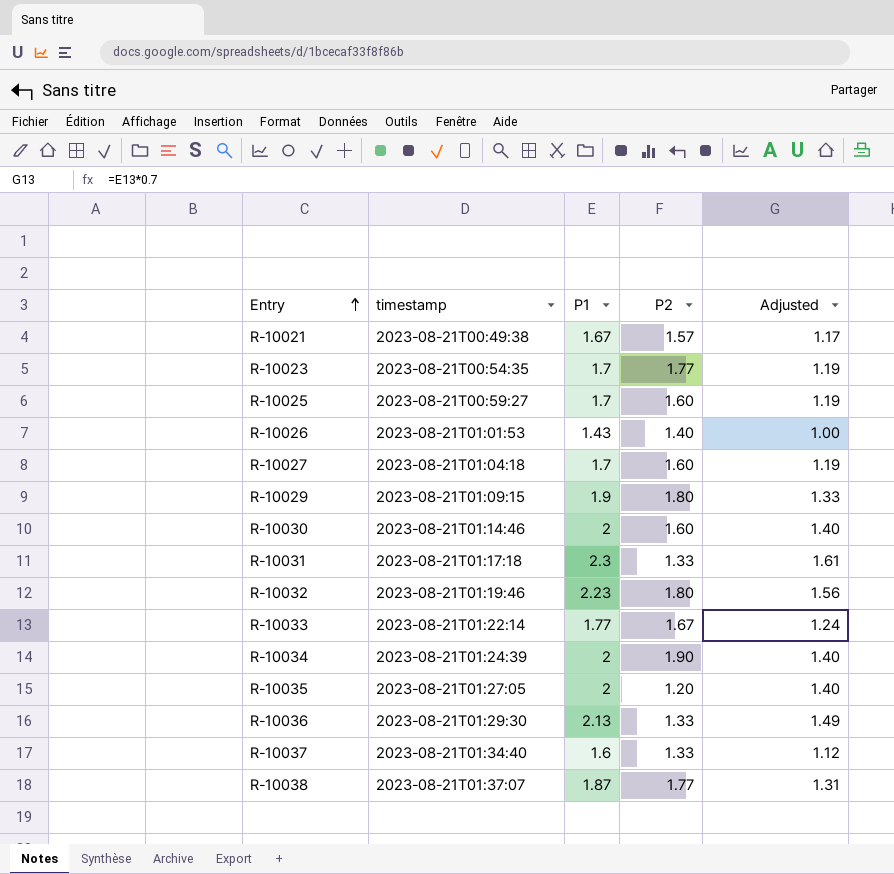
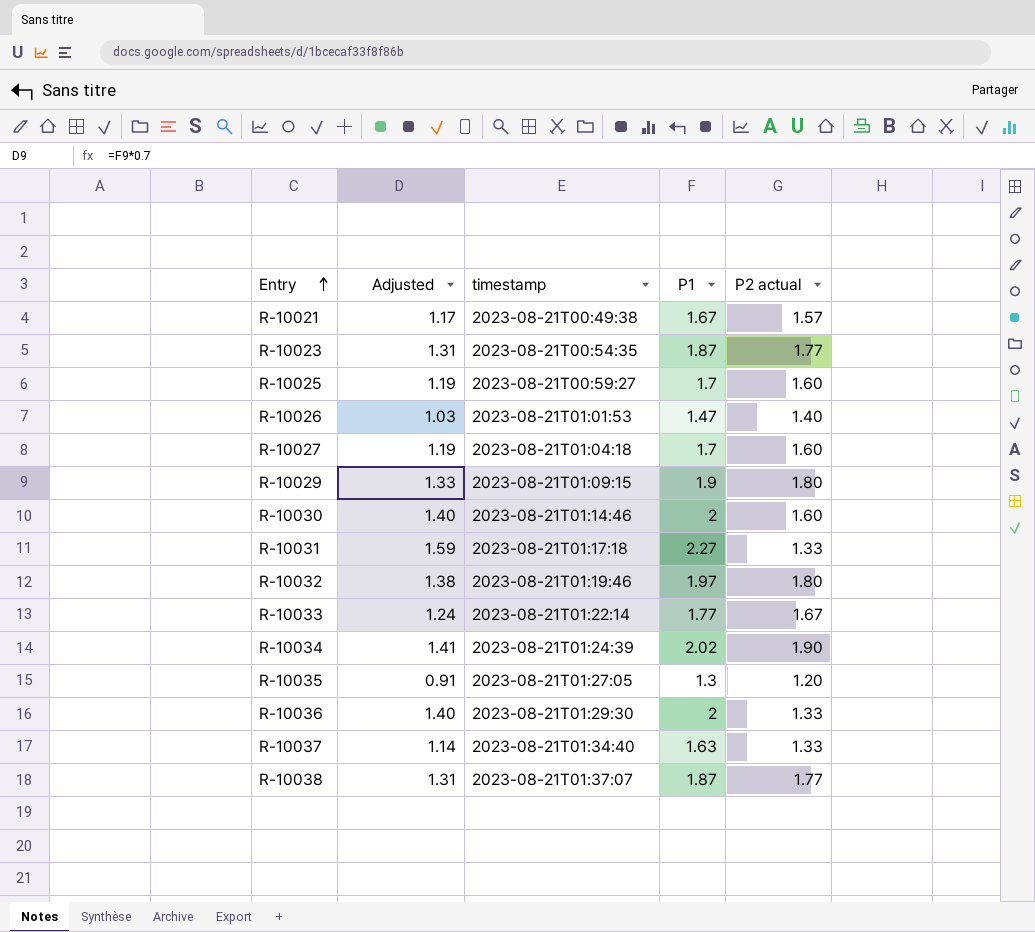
column Adjusted | position: 5 -> 2
column name: P2 -> P2 actual
R-10023 | Adjusted: 1.19 -> 1.31
R-10023 | P1: 1.7 -> 1.87
R-10026 | Adjusted: 1.00 -> 1.03
R-10026 | P1: 1.43 -> 1.47
R-10031 | Adjusted: 1.61 -> 1.59
R-10031 | P1: 2.3 -> 2.27
R-10032 | Adjusted: 1.56 -> 1.38
R-10032 | P1: 2.23 -> 1.97
R-10034 | Adjusted: 1.40 -> 1.41
R-10034 | P1: 2 -> 2.02
R-10035 | Adjusted: 1.40 -> 0.91
R-10035 | P1: 2 -> 1.3
R-10036 | Adjusted: 1.49 -> 1.40
R-10036 | P1: 2.13 -> 2
R-10037 | Adjusted: 1.12 -> 1.14
R-10037 | P1: 1.6 -> 1.63

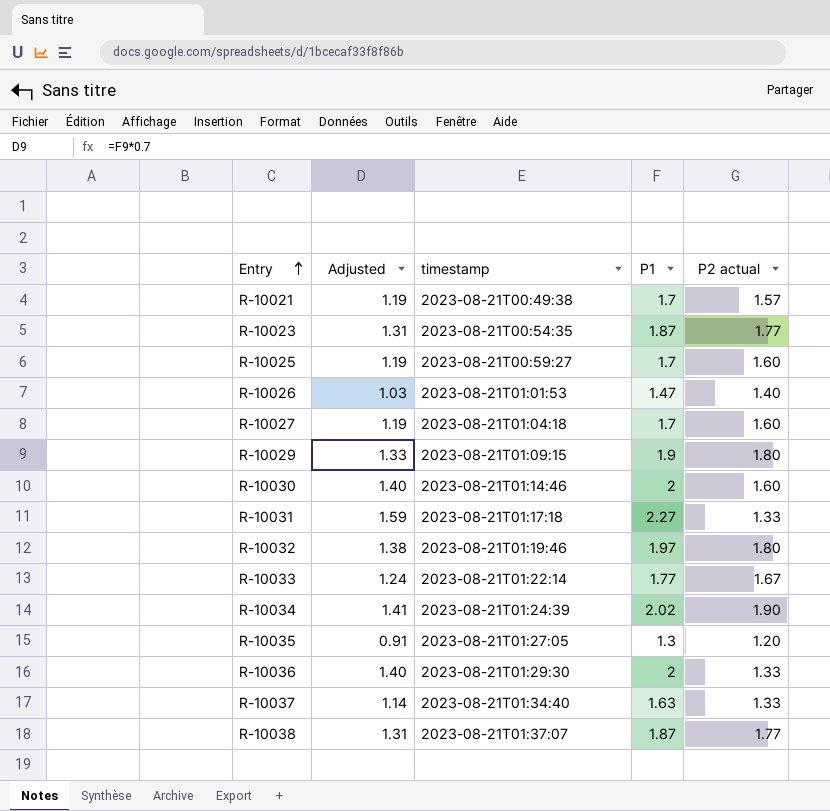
R-10021 | Adjusted: 1.17 -> 1.19
R-10021 | P1: 1.67 -> 1.7

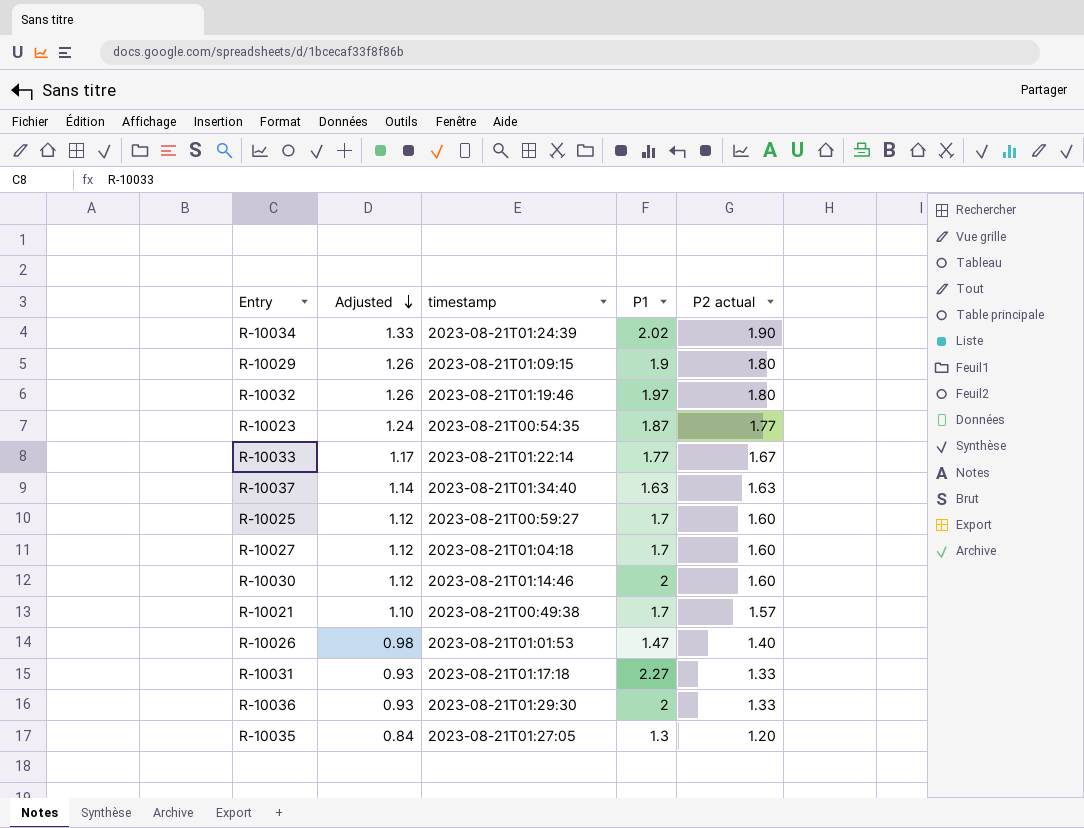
row order: Entry ascending -> Adjusted descending
column Adjusted | formula: [P1] * 0.7 -> [P2 actual] * 0.7
row R-10038: 1.31 | 2023-08-21T01:37:07 | 1.87 | 1.77 -> none
R-10037 | P2 actual: 1.33 -> 1.63

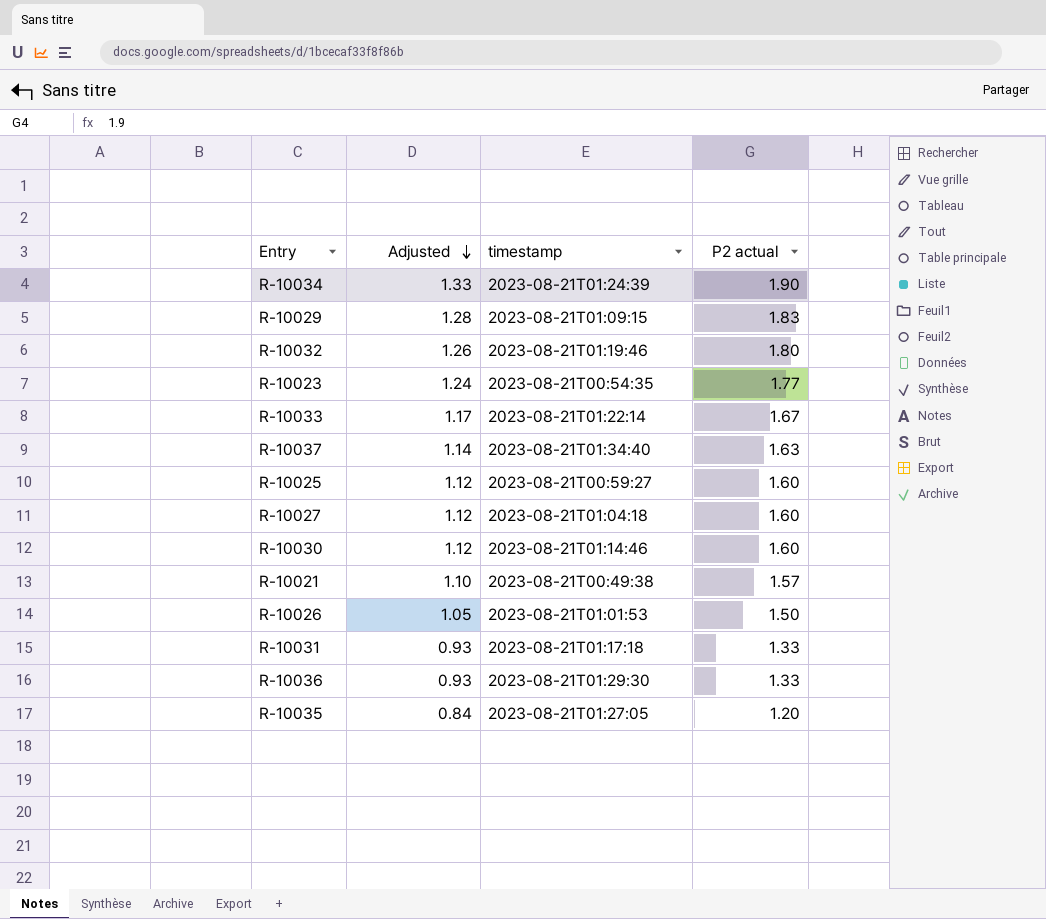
column P1 | position: 4 -> none
R-10029 | Adjusted: 1.26 -> 1.28
R-10029 | P2 actual: 1.80 -> 1.83
R-10026 | Adjusted: 0.98 -> 1.05
R-10026 | P2 actual: 1.40 -> 1.50

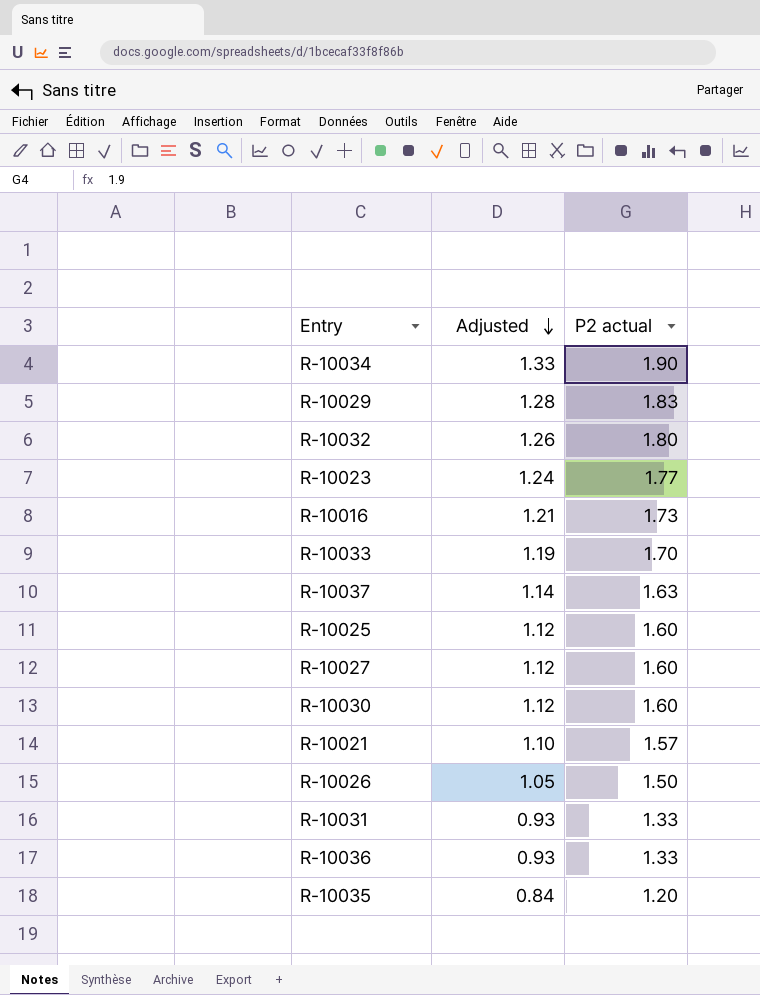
column timestamp | position: 3 -> none
row R-10016: none -> 1.21 | 1.73
R-10033 | Adjusted: 1.17 -> 1.19
R-10033 | P2 actual: 1.67 -> 1.70

